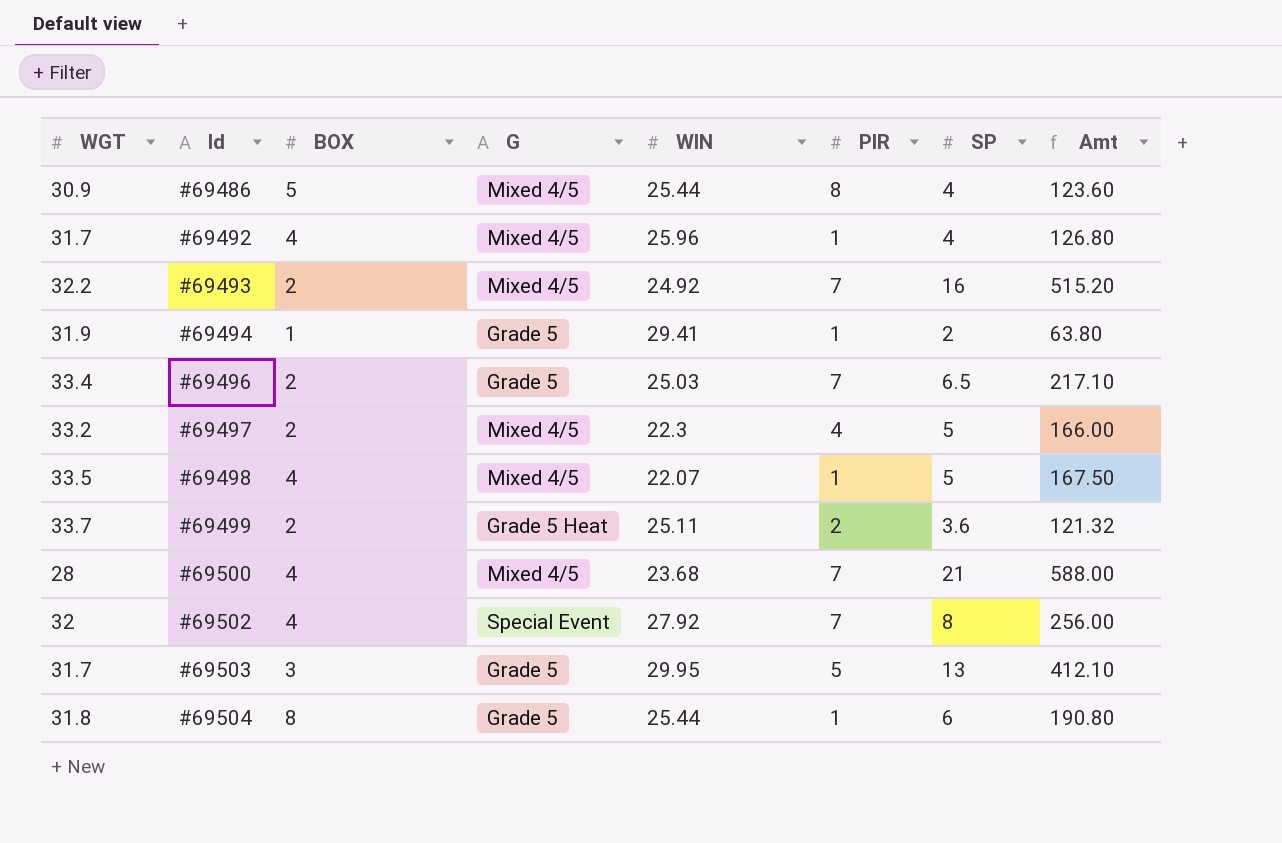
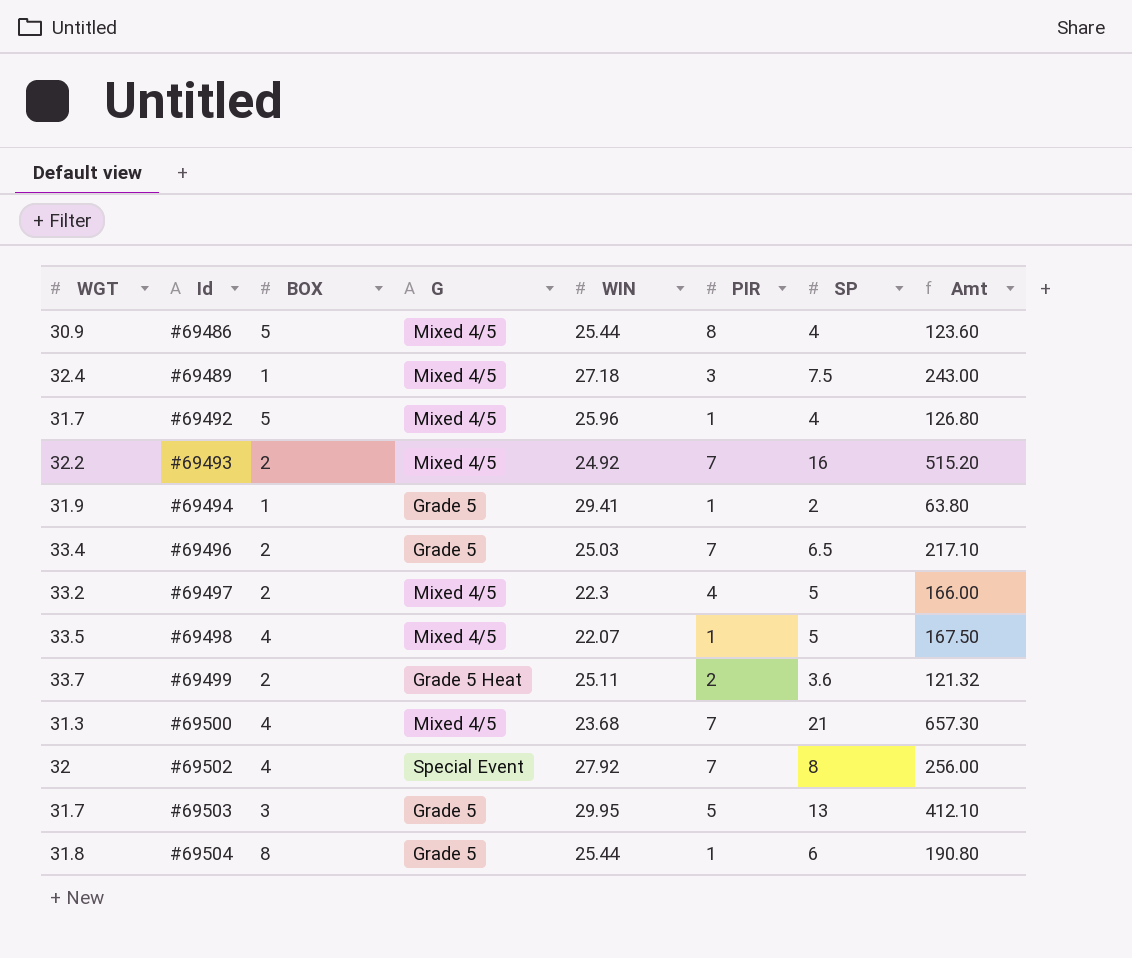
row #69489: none -> 32.4 | 1 | Mixed 4/5 | 27.18 | 3 | 7.5 | 243.00
#69492 | BOX: 4 -> 5
#69500 | WGT: 28 -> 31.3
#69500 | Amt: 588.00 -> 657.30

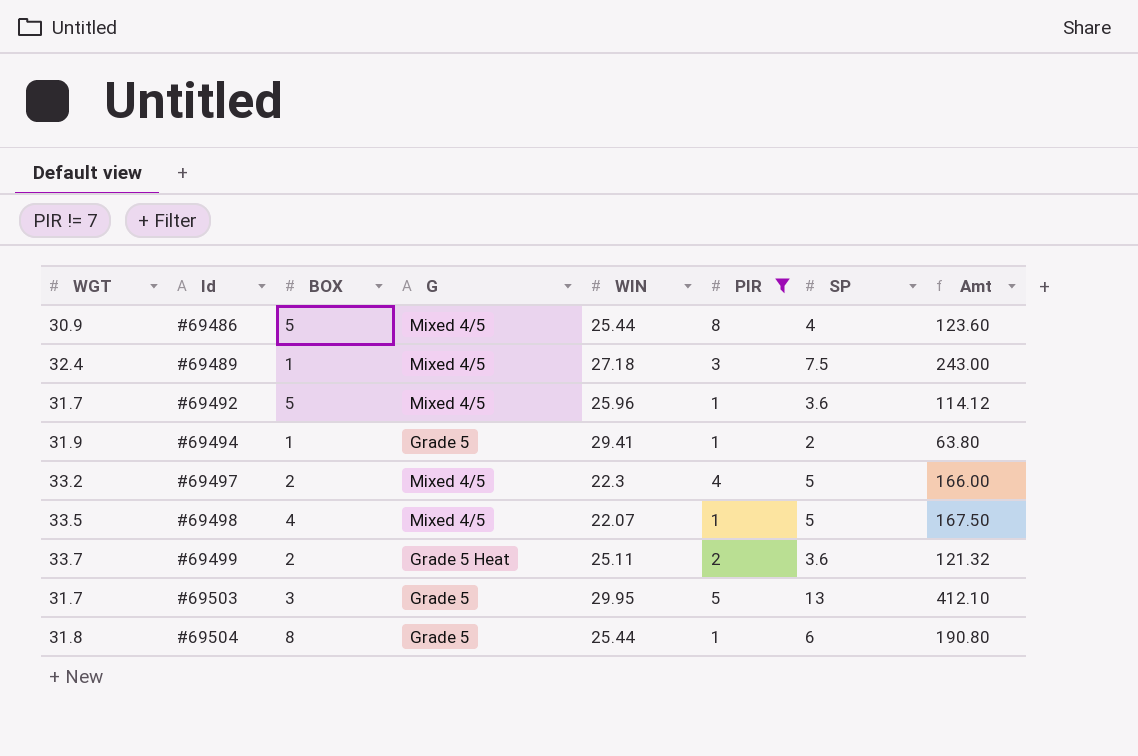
filter: none -> PIR != 7
#69492 | SP: 4 -> 3.6
#69492 | Amt: 126.80 -> 114.12

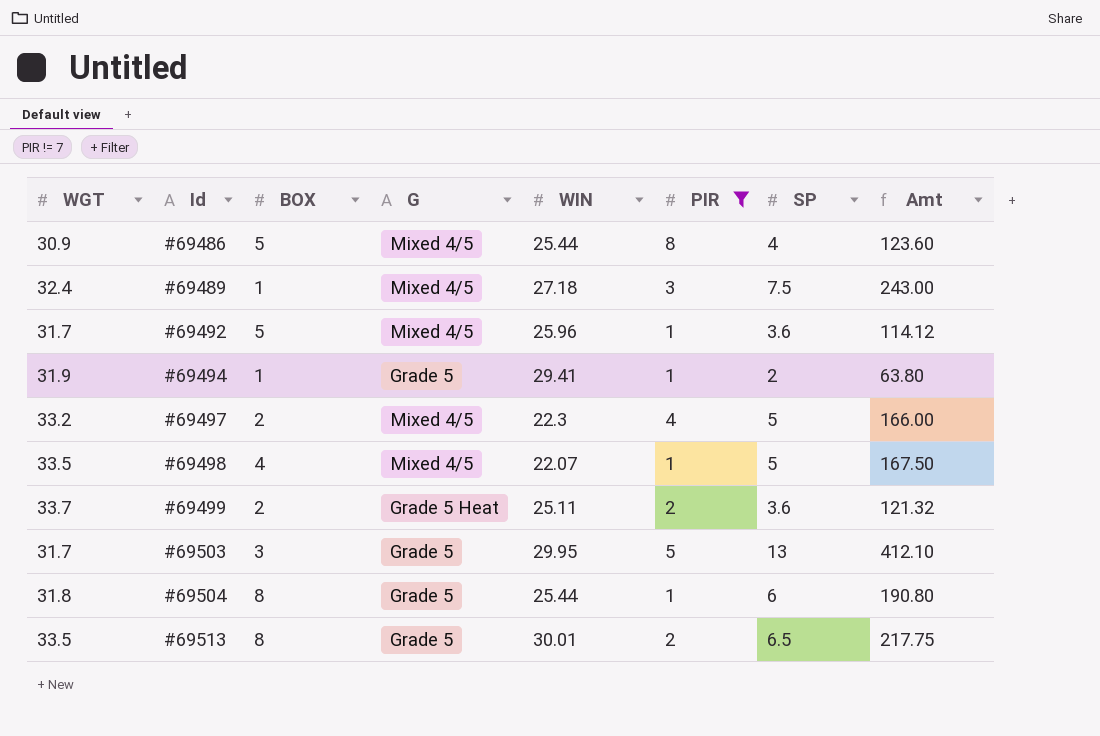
row #69513: none -> 33.5 | 8 | Grade 5 | 30.01 | 2 | 6.5 | 217.75

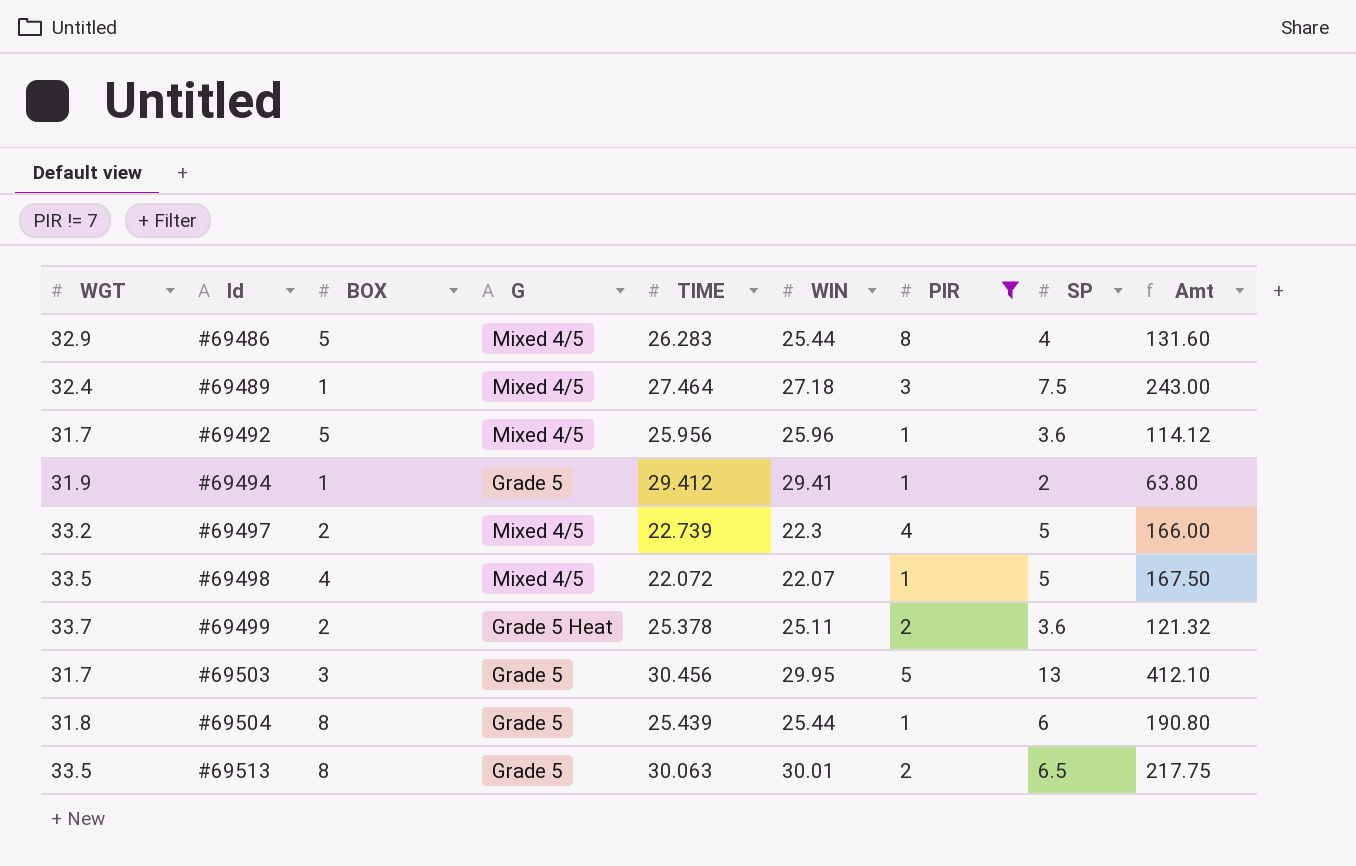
column TIME | position: none -> 5
#69486 | WGT: 30.9 -> 32.9
#69486 | Amt: 123.60 -> 131.60

